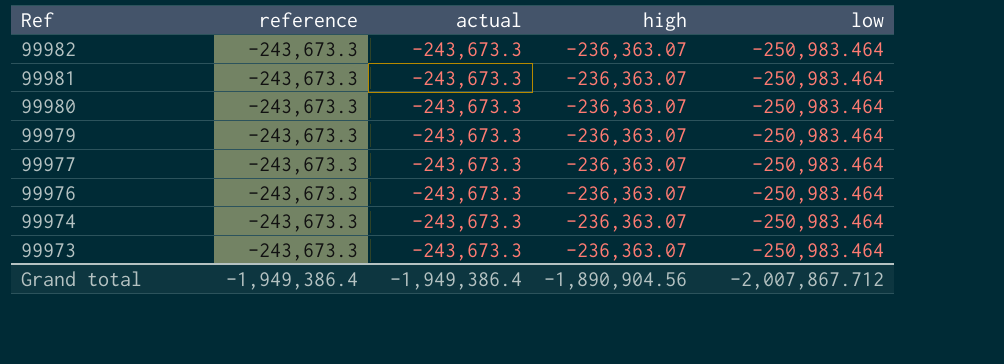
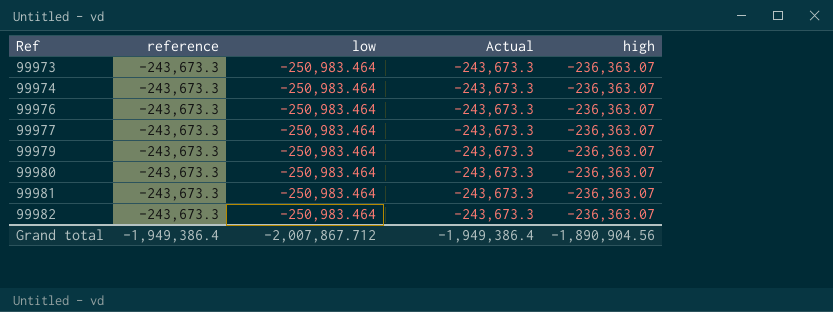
row order: Ref descending -> Ref ascending
column low | position: 5 -> 3
column name: actual -> Actual

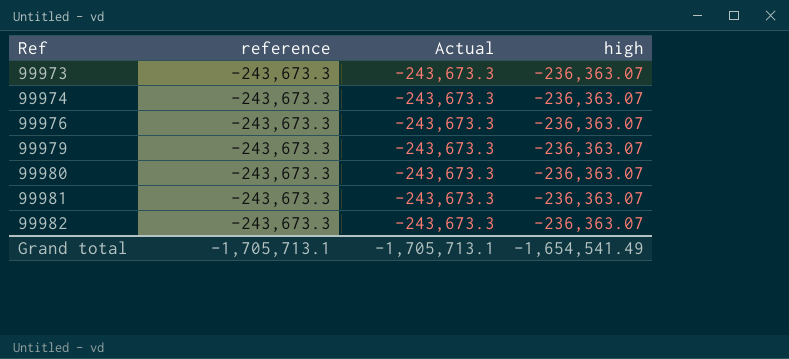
column low | position: 3 -> none
row 99977: -243,673.3 | -250,983.464 | -243,673.3 | -236,363.07 -> none
Grand total | reference: -1,949,386.4 -> -1,705,713.1
Grand total | Actual: -1,949,386.4 -> -1,705,713.1
Grand total | high: -1,890,904.56 -> -1,654,541.49

